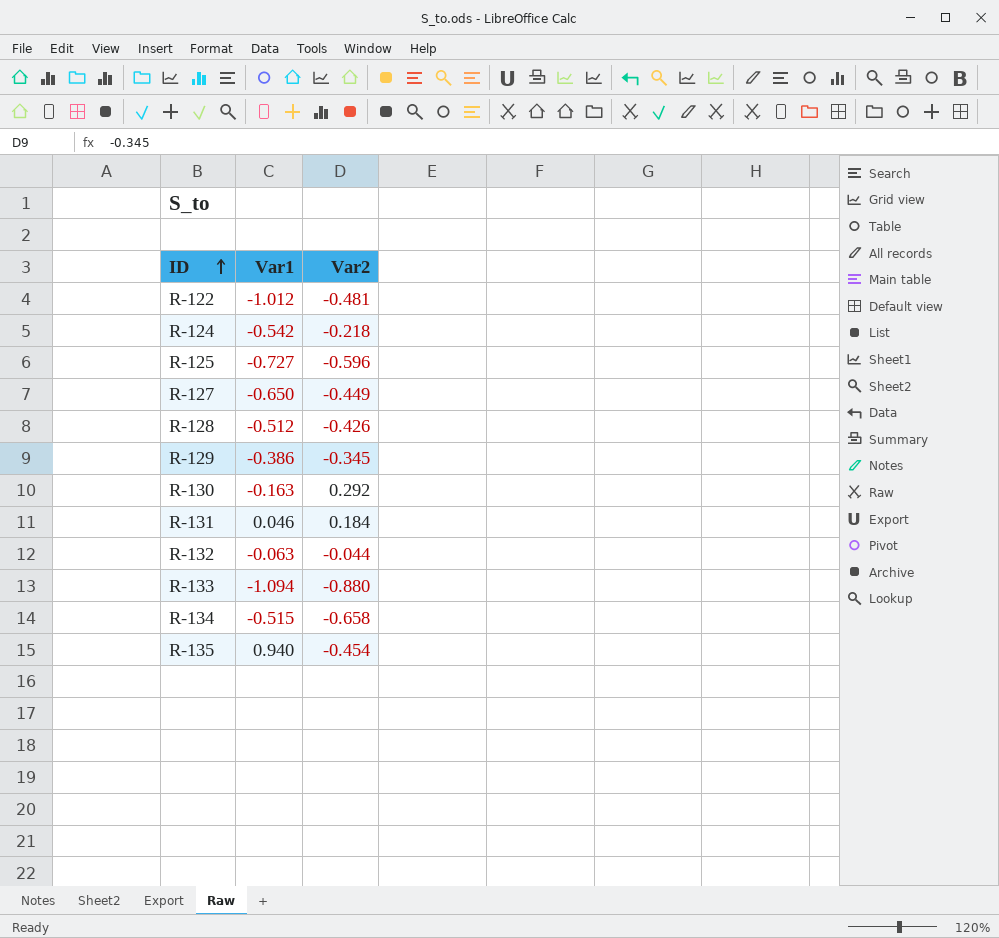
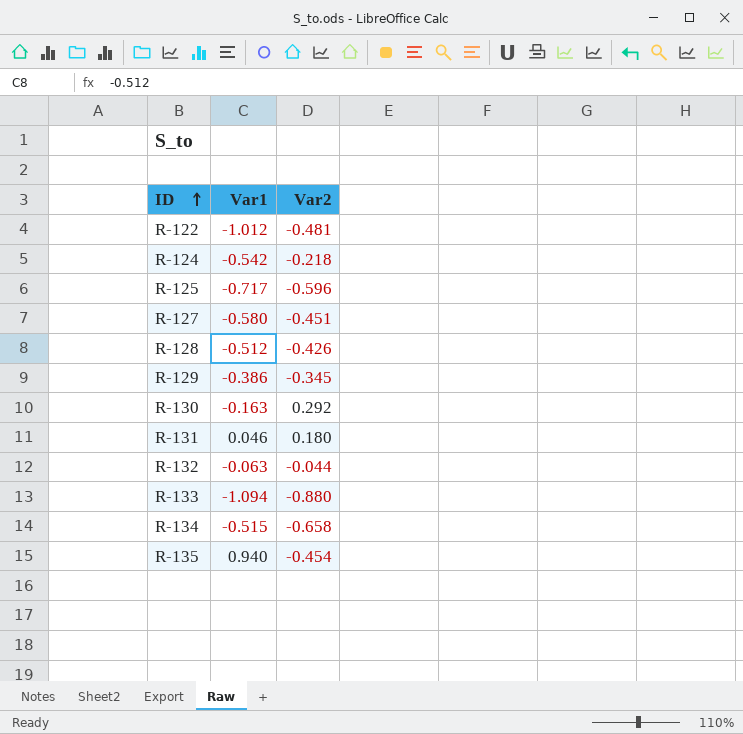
R-125 | Var1: -0.727 -> -0.717
R-127 | Var1: -0.650 -> -0.580
R-127 | Var2: -0.449 -> -0.451
R-131 | Var2: 0.184 -> 0.180

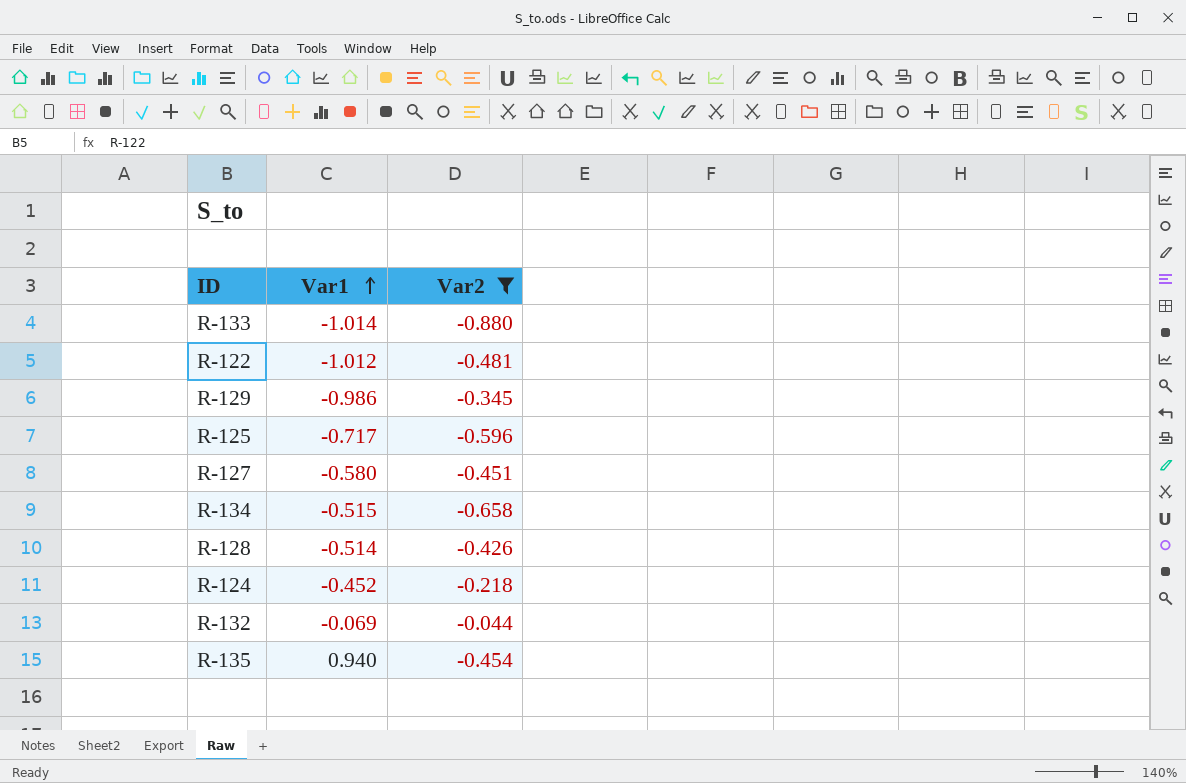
filter: none -> Var2 <= -0.044
row order: ID ascending -> Var1 ascending
R-133 | Var1: -1.094 -> -1.014
R-129 | Var1: -0.386 -> -0.986
R-128 | Var1: -0.512 -> -0.514
R-124 | Var1: -0.542 -> -0.452
R-132 | Var1: -0.063 -> -0.069

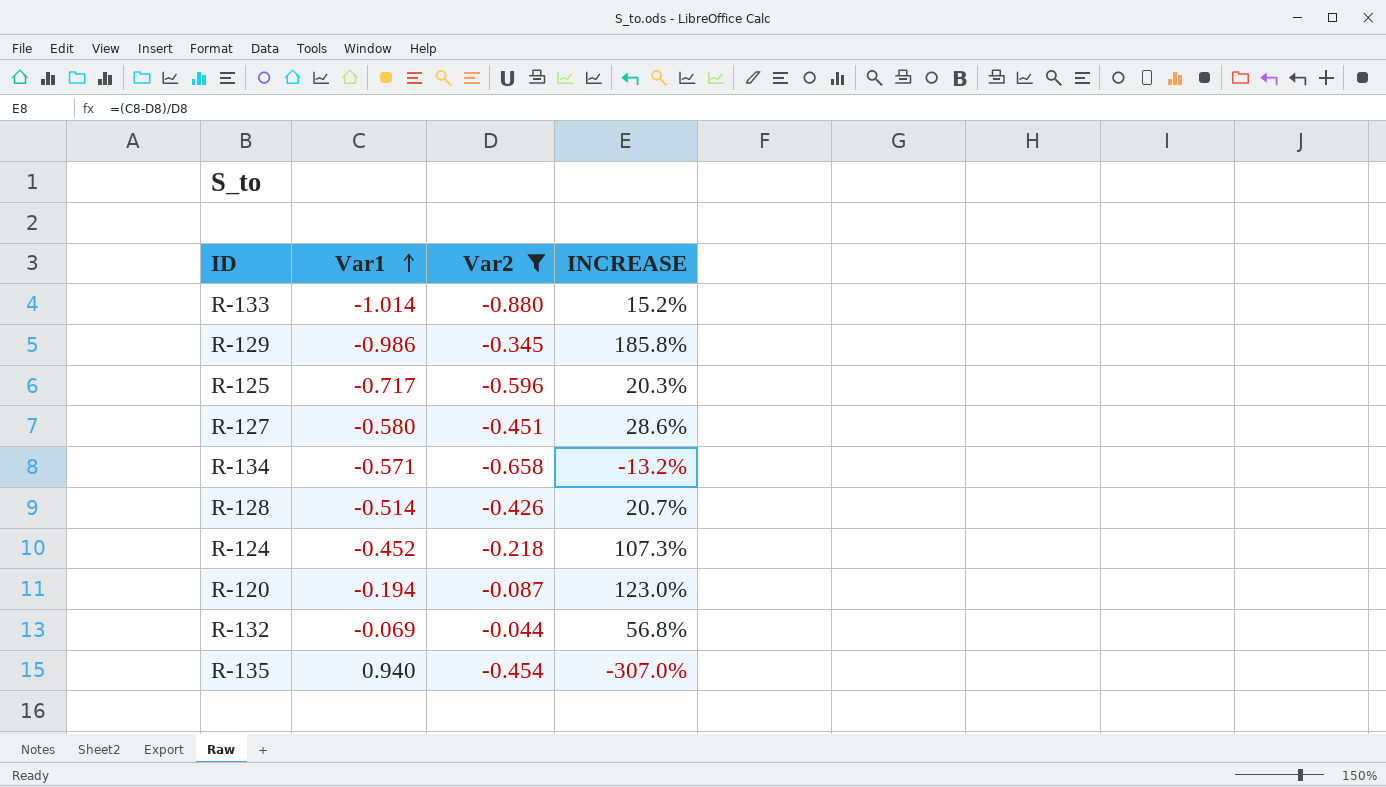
column INCREASE | formula: none -> ([Var1] - [Var2]) / [Var2]
row R-122: -1.012 | -0.481 -> none
R-134 | Var1: -0.515 -> -0.571
row R-120: none -> -0.194 | -0.087 | 123.0%

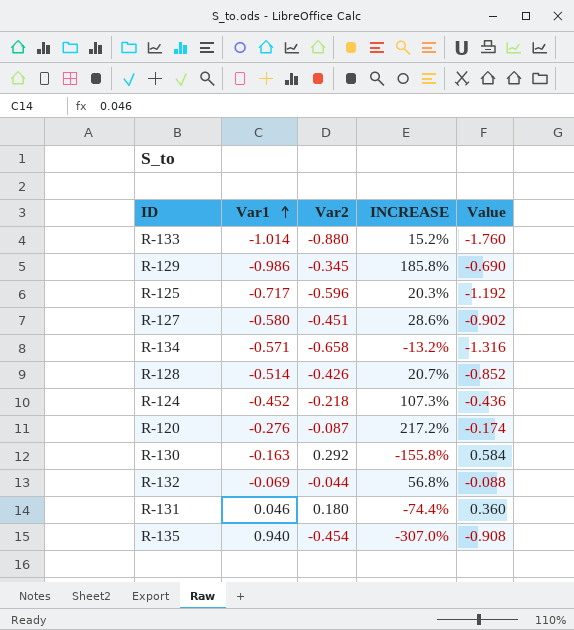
filter: Var2 <= -0.044 -> none
column Value | formula: none -> [Var2] * 2
R-120 | Var1: -0.194 -> -0.276
R-120 | INCREASE: 123.0% -> 217.2%

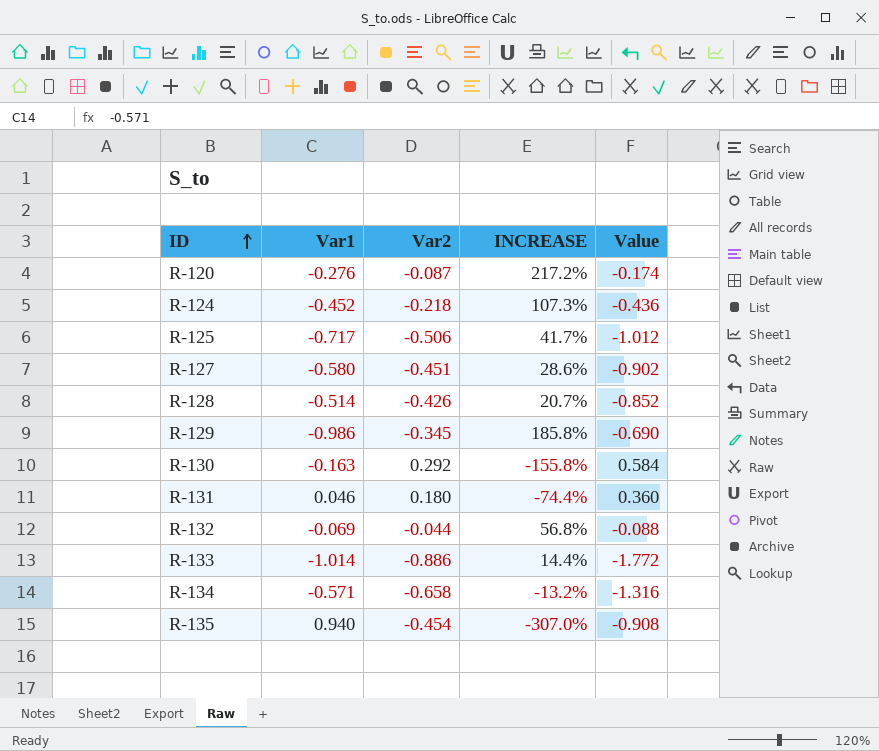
row order: Var1 ascending -> ID ascending
R-125 | Var2: -0.596 -> -0.506
R-125 | INCREASE: 20.3% -> 41.7%
R-125 | Value: -1.192 -> -1.012
R-133 | Var2: -0.880 -> -0.886
R-133 | INCREASE: 15.2% -> 14.4%
R-133 | Value: -1.760 -> -1.772

